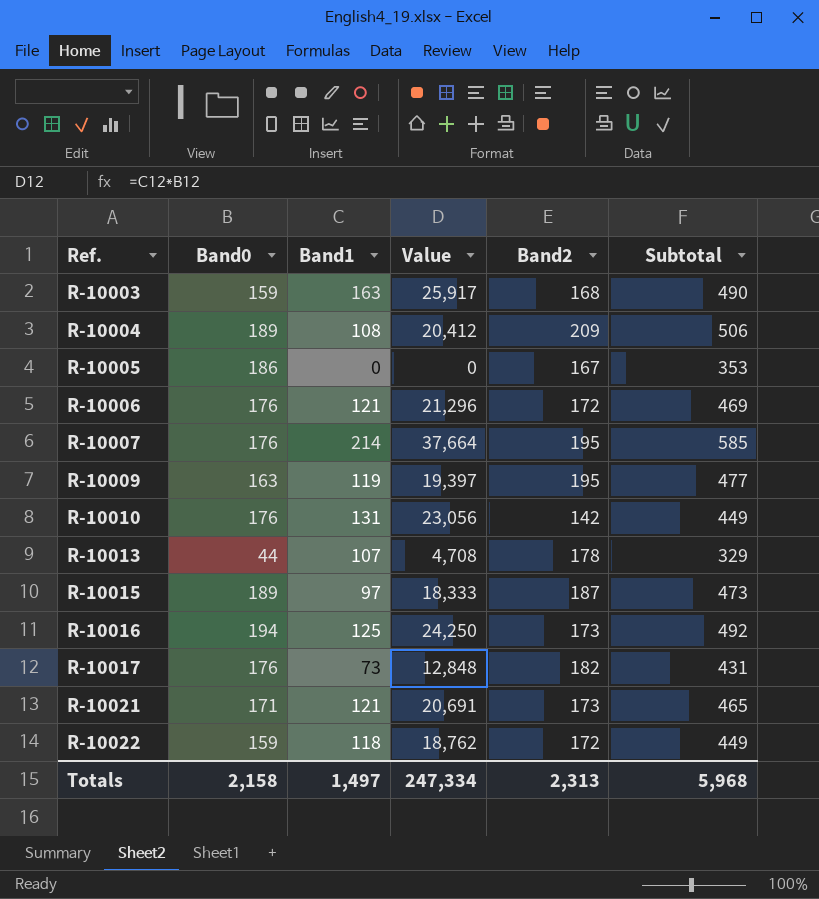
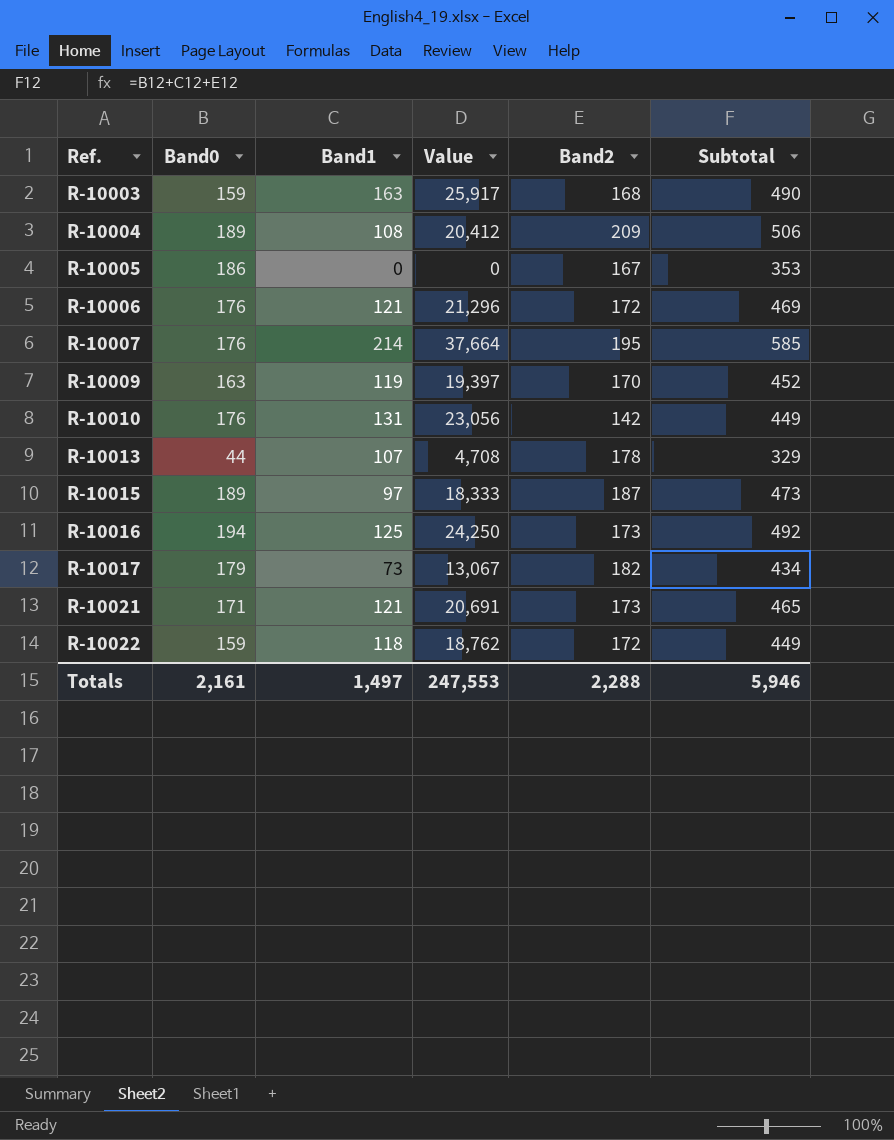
R-10009 | Band2: 195 -> 170
R-10009 | Subtotal: 477 -> 452
R-10017 | Band0: 176 -> 179
R-10017 | Value: 12,848 -> 13,067
R-10017 | Subtotal: 431 -> 434
Totals | Band0: 2,158 -> 2,161
Totals | Value: 247,334 -> 247,553
Totals | Band2: 2,313 -> 2,288
Totals | Subtotal: 5,968 -> 5,946

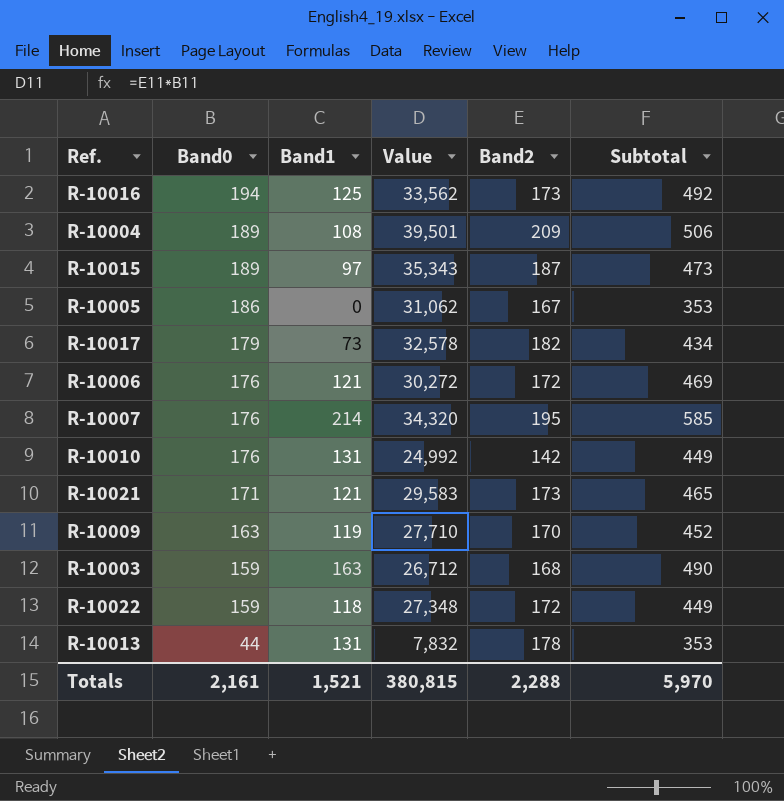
row order: Ref. ascending -> Band0 descending
column Value | formula: [Band0] * [Band1] -> [Band0] * [Band2]
R-10013 | Band1: 107 -> 131
R-10013 | Subtotal: 329 -> 353
Totals | Band1: 1,497 -> 1,521
Totals | Value: 247,553 -> 380,815
Totals | Subtotal: 5,946 -> 5,970

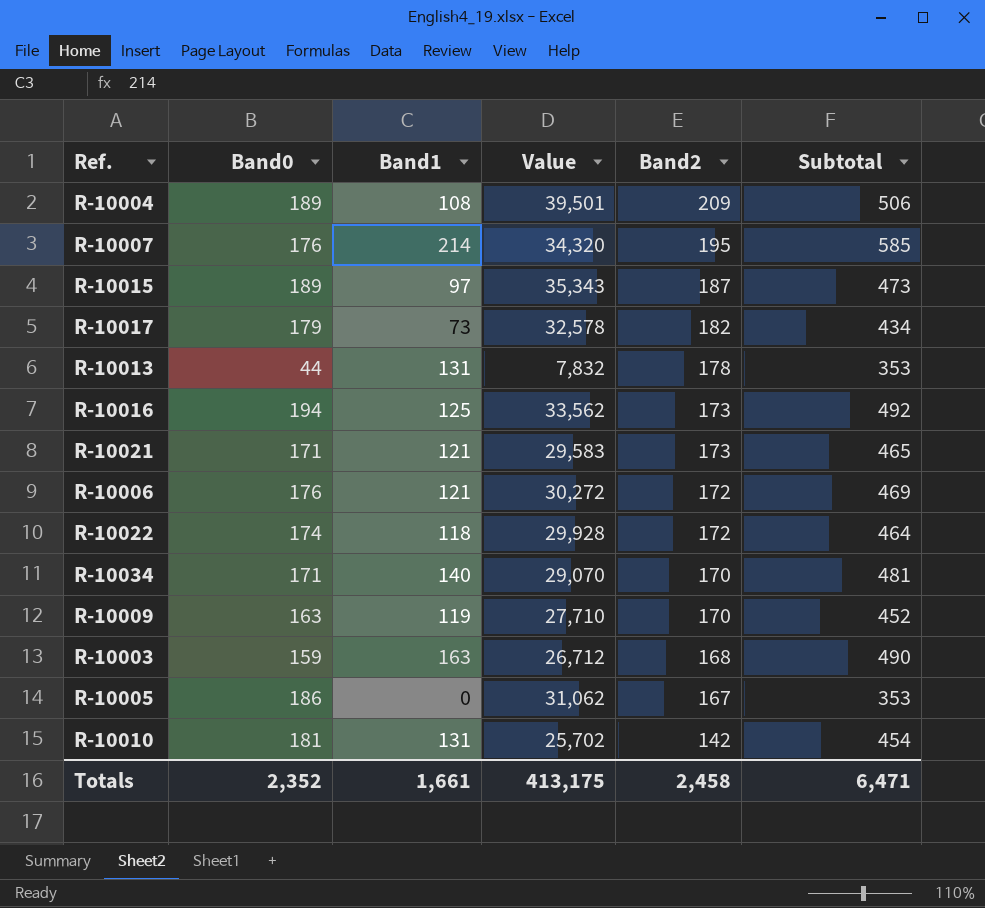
row order: Band0 descending -> Band2 descending
R-10022 | Band0: 159 -> 174
R-10022 | Value: 27,348 -> 29,928
R-10022 | Subtotal: 449 -> 464
row R-10034: none -> 171 | 140 | 29,070 | 170 | 481
R-10010 | Band0: 176 -> 181
R-10010 | Value: 24,992 -> 25,702
R-10010 | Subtotal: 449 -> 454
Totals | Band0: 2,161 -> 2,352
Totals | Band1: 1,521 -> 1,661
Totals | Value: 380,815 -> 413,175
Totals | Band2: 2,288 -> 2,458
Totals | Subtotal: 5,970 -> 6,471

